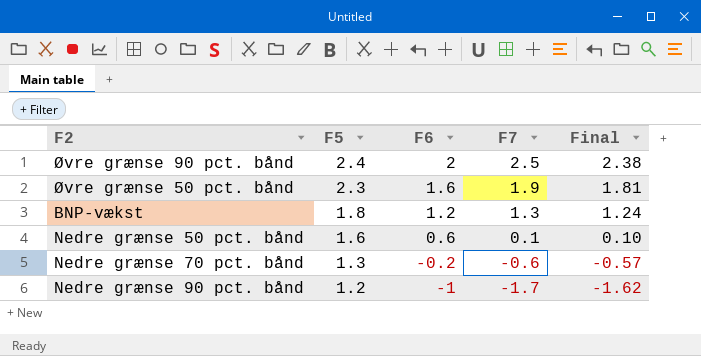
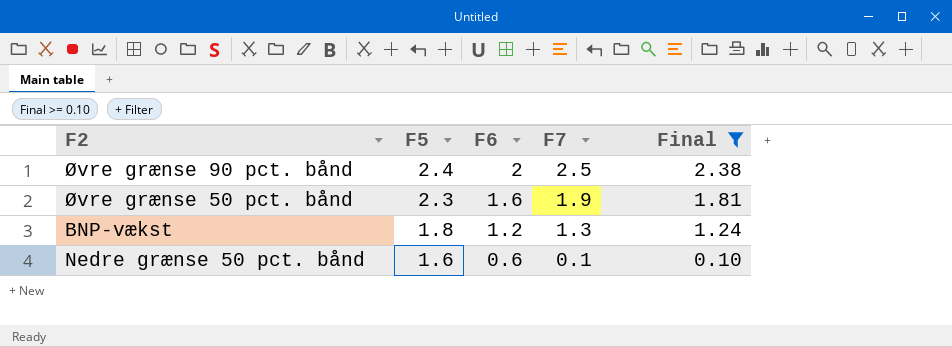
filter: none -> Final >= 0.10

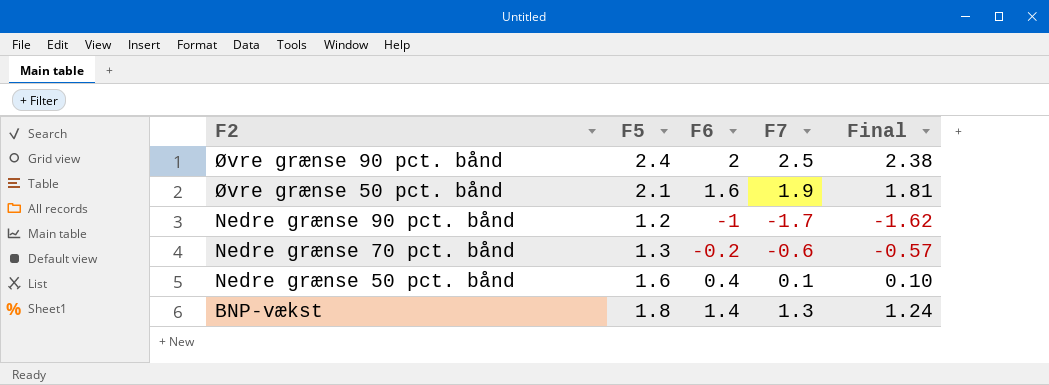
filter: Final >= 0.10 -> none
row order: F5 descending -> F2 descending
Øvre grænse 50 pct. bånd | F5: 2.3 -> 2.1
Nedre grænse 50 pct. bånd | F6: 0.6 -> 0.4
BNP-vækst | F6: 1.2 -> 1.4

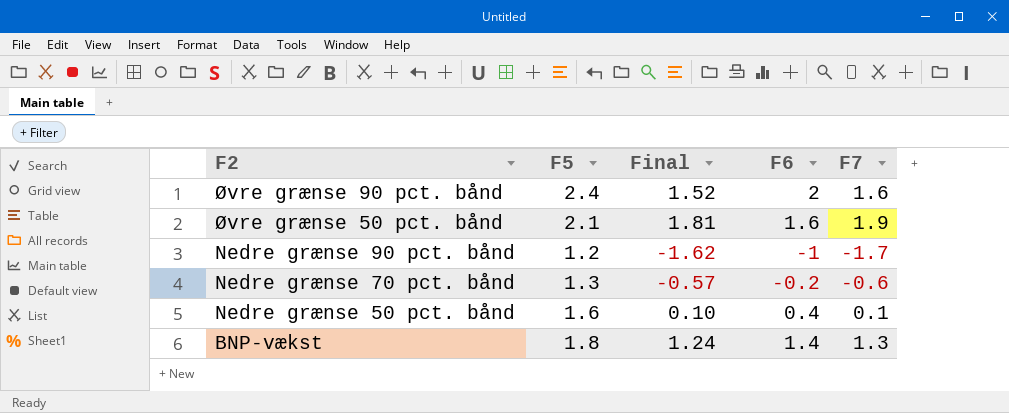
column Final | position: 5 -> 3
Øvre grænse 90 pct. bånd | Final: 2.38 -> 1.52
Øvre grænse 90 pct. bånd | F7: 2.5 -> 1.6

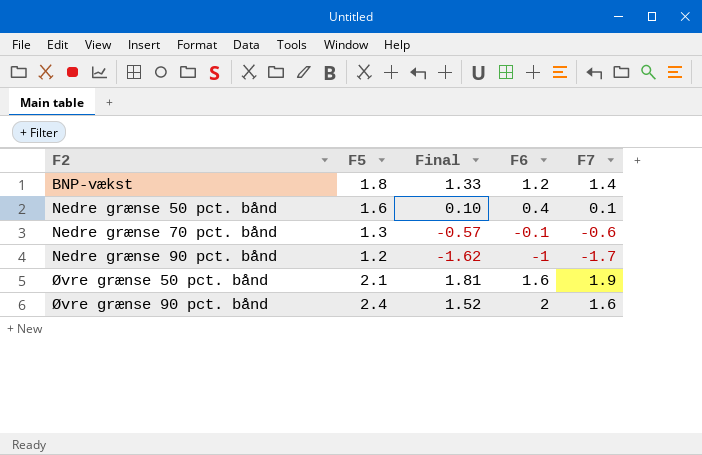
row order: F2 descending -> F2 ascending
BNP-vækst | Final: 1.24 -> 1.33
BNP-vækst | F6: 1.4 -> 1.2
BNP-vækst | F7: 1.3 -> 1.4
Nedre grænse 70 pct. bånd | F6: -0.2 -> -0.1

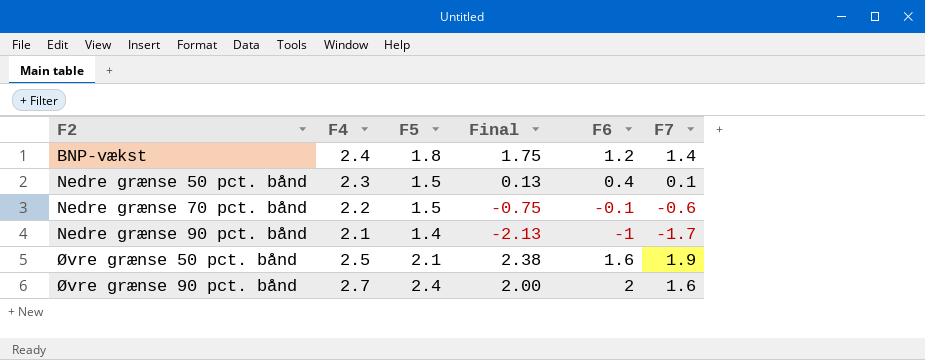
column F4 | position: none -> 2
column Final | formula: [F7] * 0.95 -> [F7] * 1.25
Nedre grænse 50 pct. bånd | F5: 1.6 -> 1.5
Nedre grænse 70 pct. bånd | F5: 1.3 -> 1.5
Nedre grænse 90 pct. bånd | F5: 1.2 -> 1.4

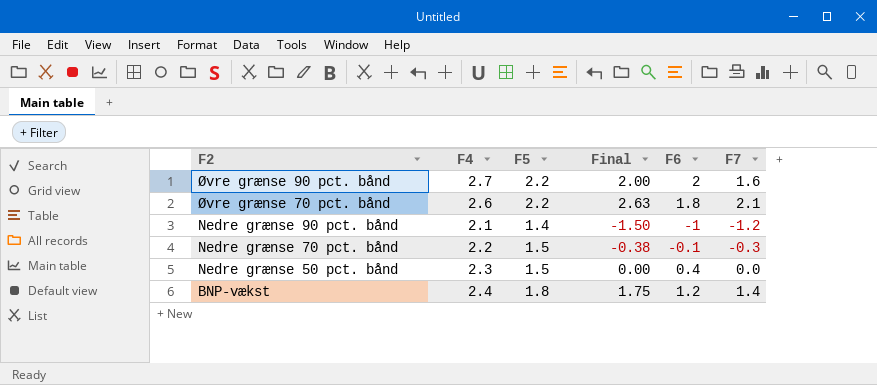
row order: F2 ascending -> F2 descending
row Øvre grænse 50 pct. bånd: 2.5 | 2.1 | 2.38 | 1.6 | 1.9 -> none
Øvre grænse 90 pct. bånd | F5: 2.4 -> 2.2
row Øvre grænse 70 pct. bånd: none -> 2.6 | 2.2 | 2.63 | 1.8 | 2.1
Nedre grænse 90 pct. bånd | Final: -2.13 -> -1.50
Nedre grænse 90 pct. bånd | F7: -1.7 -> -1.2
Nedre grænse 70 pct. bånd | Final: -0.75 -> -0.38
Nedre grænse 70 pct. bånd | F7: -0.6 -> -0.3
Nedre grænse 50 pct. bånd | Final: 0.13 -> 0.00
Nedre grænse 50 pct. bånd | F7: 0.1 -> 0.0

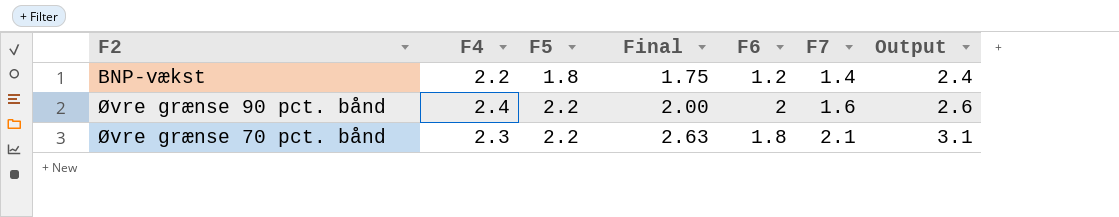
row order: F2 descending -> F5 ascending
column Output | formula: none -> [F7] + 1
row Nedre grænse 90 pct. bånd: 2.1 | 1.4 | -1.50 | -1 | -1.2 -> none
row Nedre grænse 70 pct. bånd: 2.2 | 1.5 | -0.38 | -0.1 | -0.3 -> none
row Nedre grænse 50 pct. bånd: 2.3 | 1.5 | 0.00 | 0.4 | 0.0 -> none
BNP-vækst | F4: 2.4 -> 2.2
Øvre grænse 90 pct. bånd | F4: 2.7 -> 2.4
Øvre grænse 70 pct. bånd | F4: 2.6 -> 2.3

